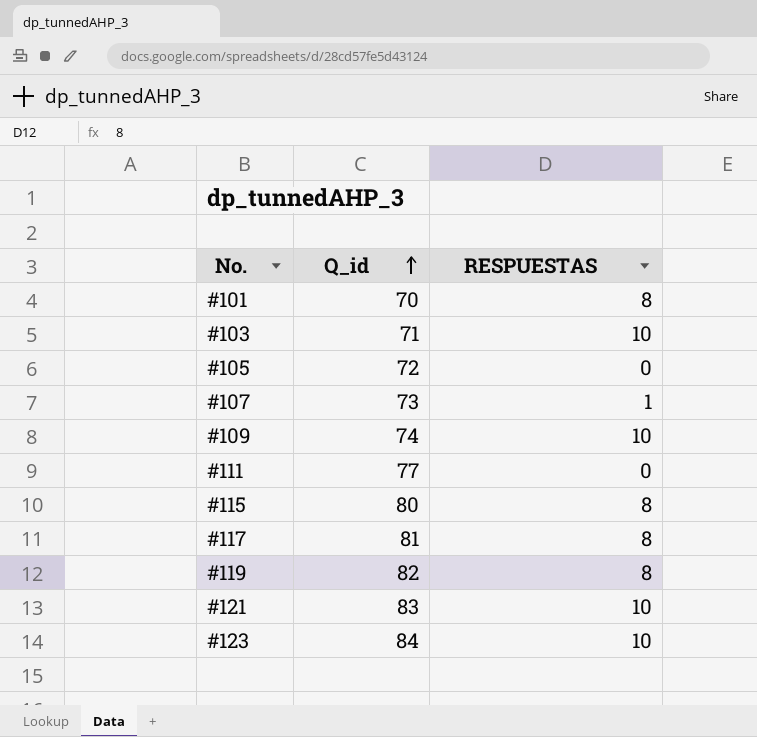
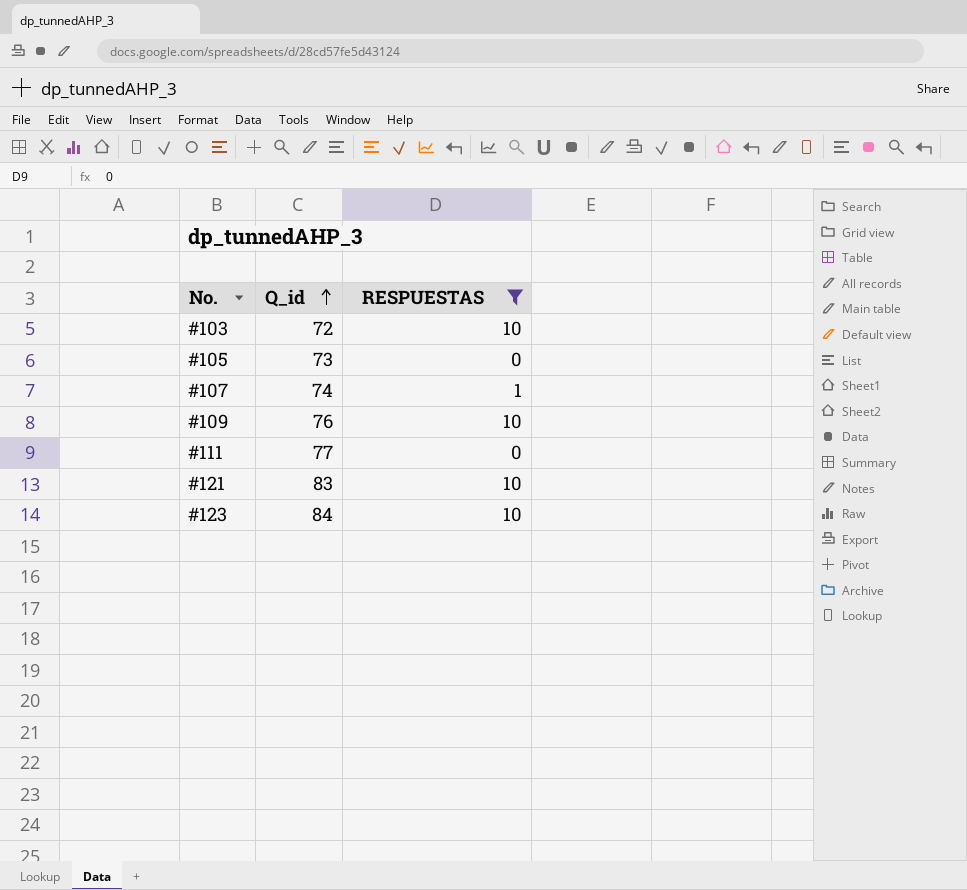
filter: none -> RESPUESTAS != 8
#103 | Q_id: 71 -> 72
#105 | Q_id: 72 -> 73
#107 | Q_id: 73 -> 74
#109 | Q_id: 74 -> 76

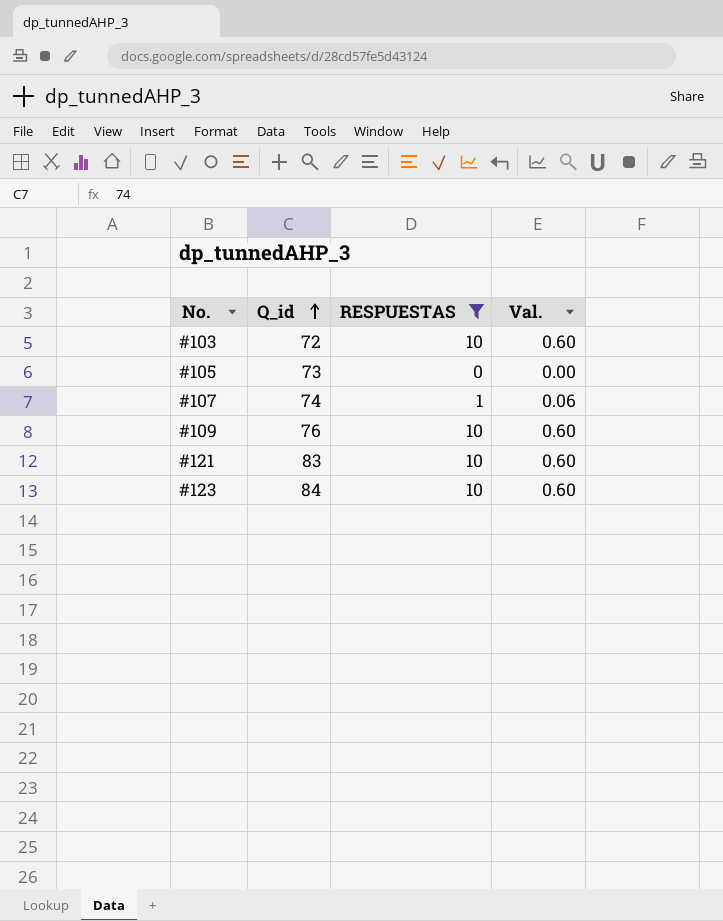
column Val. | formula: none -> [RESPUESTAS] * 0.06
row #111: 77 | 0 -> none

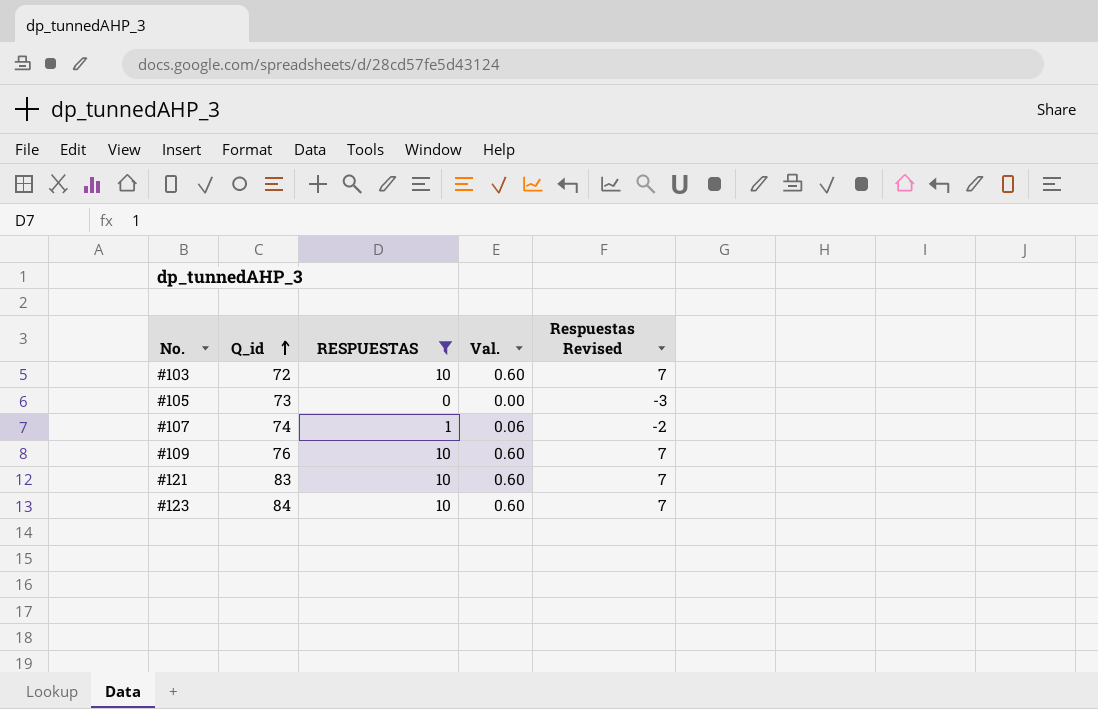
column Respuestas Revised | formula: none -> [RESPUESTAS] - 3

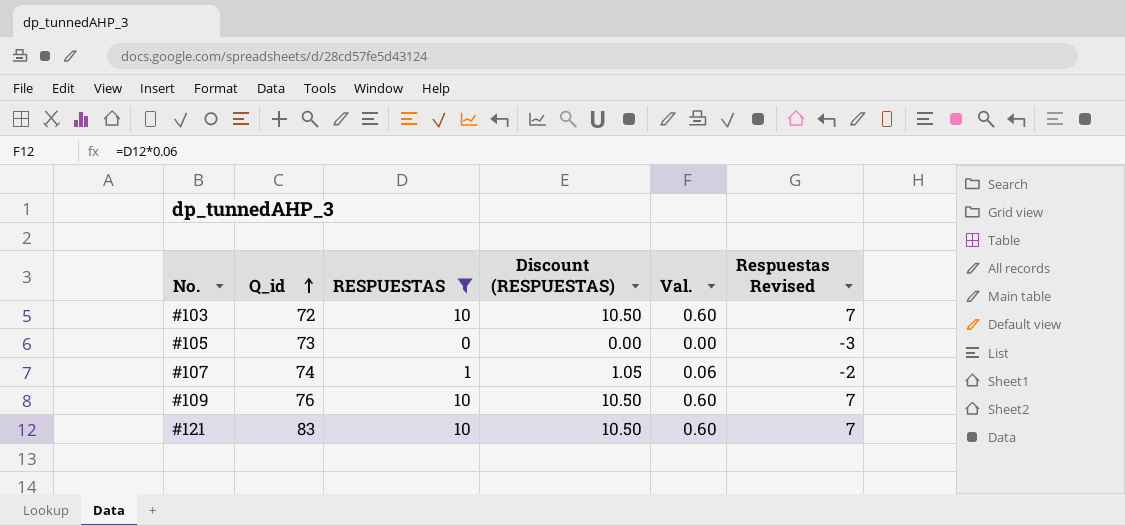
column Discount (RESPUESTAS) | formula: none -> [RESPUESTAS] * 1.05
row #123: 84 | 10 | 0.60 | 7 -> none

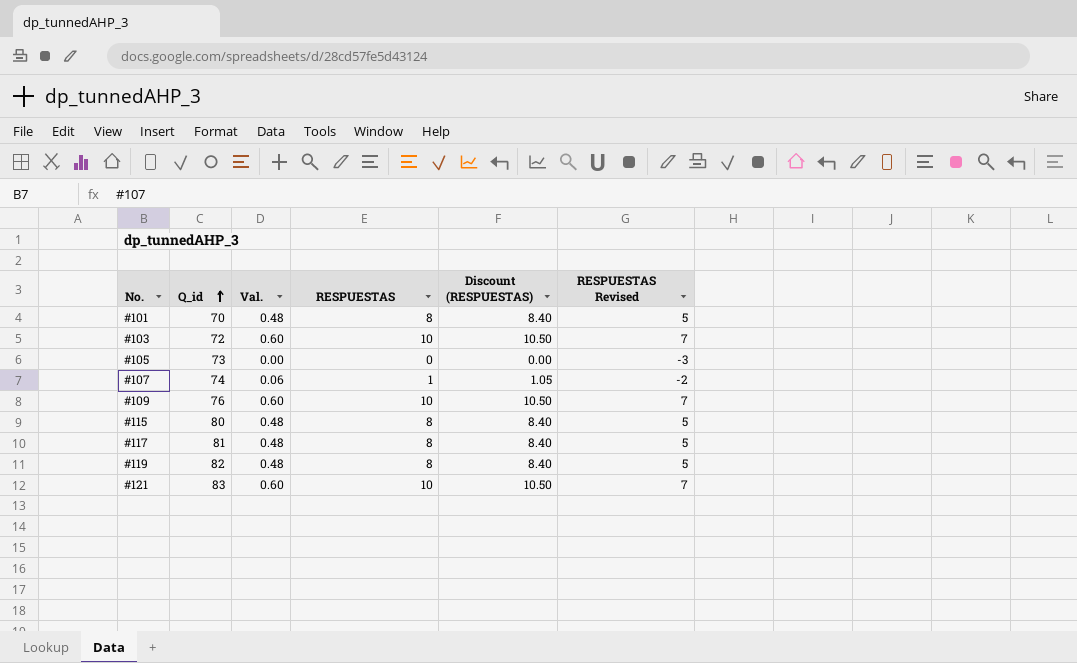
filter: RESPUESTAS != 8 -> none
column Val. | position: 5 -> 3
column name: Respuestas Revised -> RESPUESTAS Revised

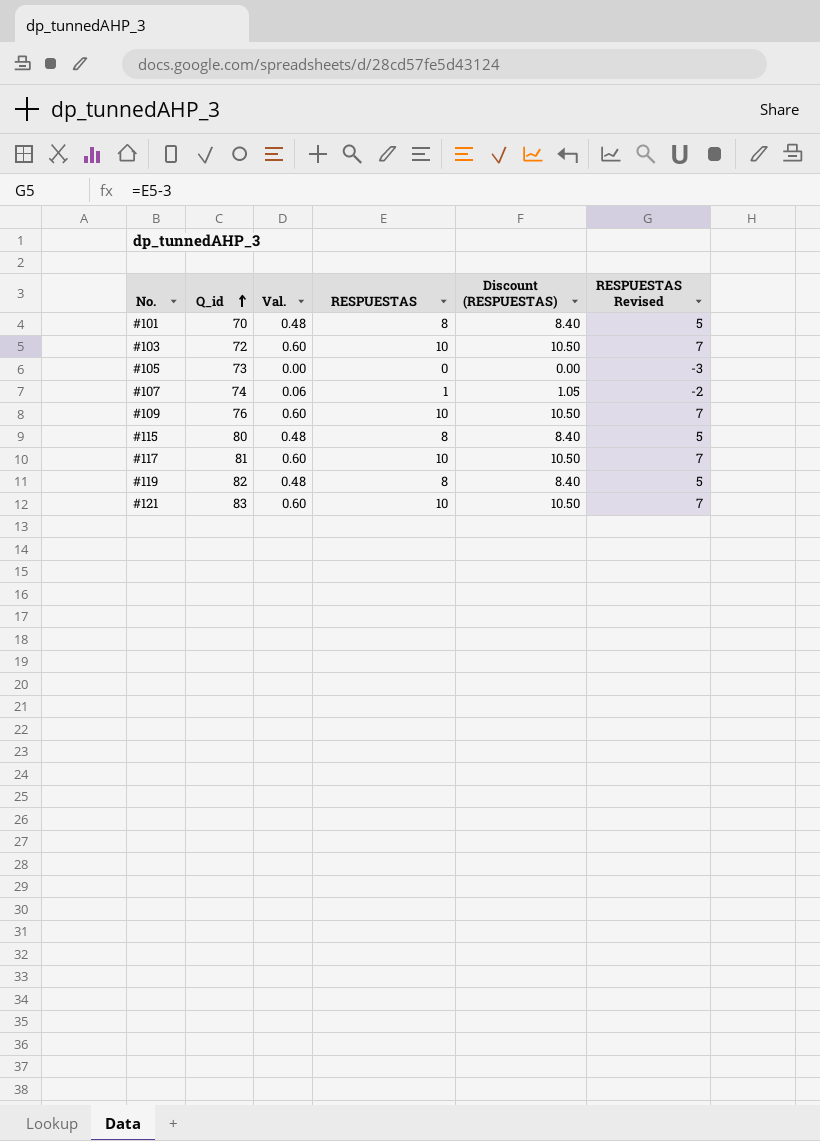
#117 | Val.: 0.48 -> 0.60
#117 | RESPUESTAS: 8 -> 10
#117 | Discount (RESPUESTAS): 8.40 -> 10.50
#117 | RESPUESTAS Revised: 5 -> 7

